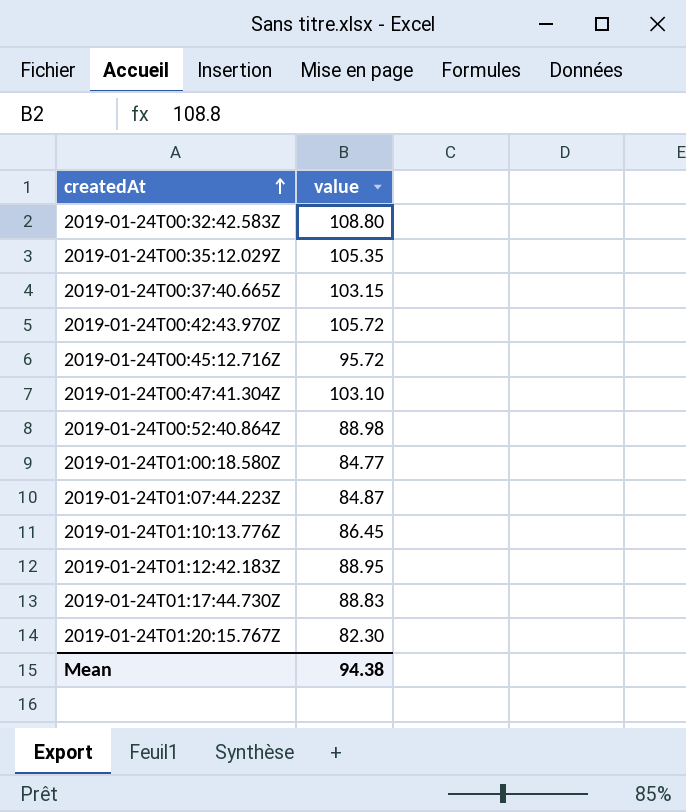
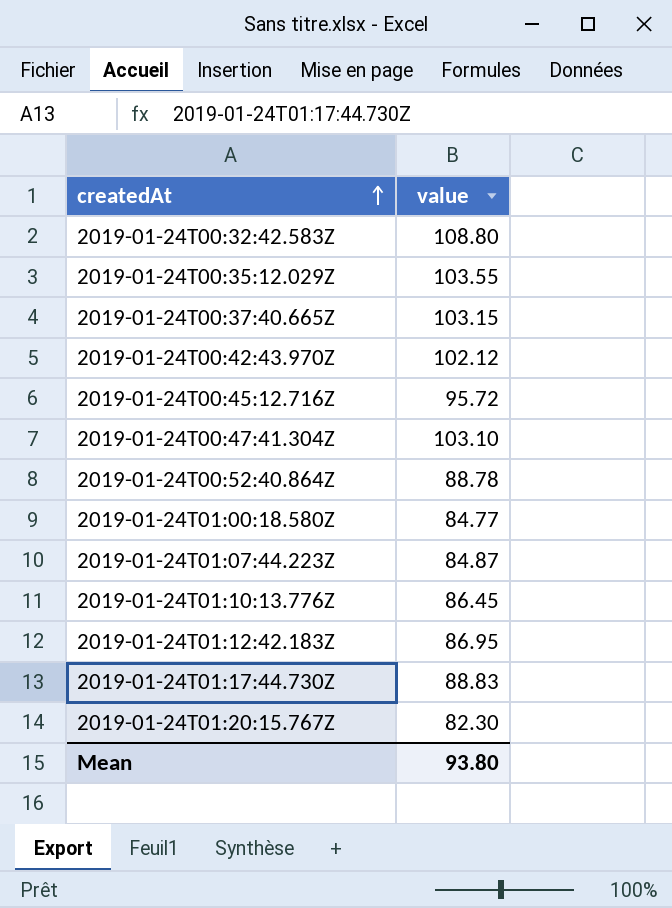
2019-01-24T00:35:12.029Z | value: 105.35 -> 103.55
2019-01-24T00:42:43.970Z | value: 105.72 -> 102.12
2019-01-24T00:52:40.864Z | value: 88.98 -> 88.78
2019-01-24T01:12:42.183Z | value: 88.95 -> 86.95
Mean | value: 94.38 -> 93.80

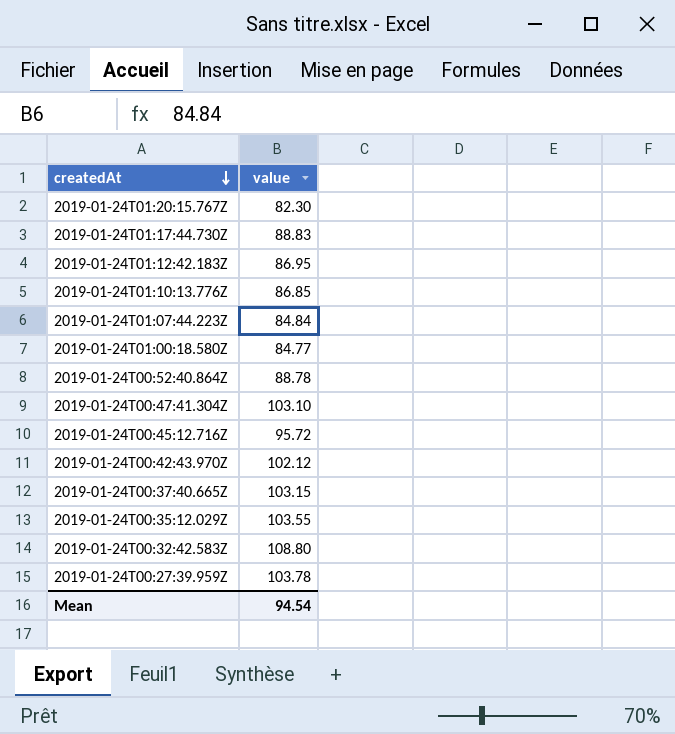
row order: createdAt ascending -> createdAt descending
2019-01-24T01:10:13.776Z | value: 86.45 -> 86.85
2019-01-24T01:07:44.223Z | value: 84.87 -> 84.84
row 2019-01-24T00:27:39.959Z: none -> 103.78
Mean | value: 93.80 -> 94.54

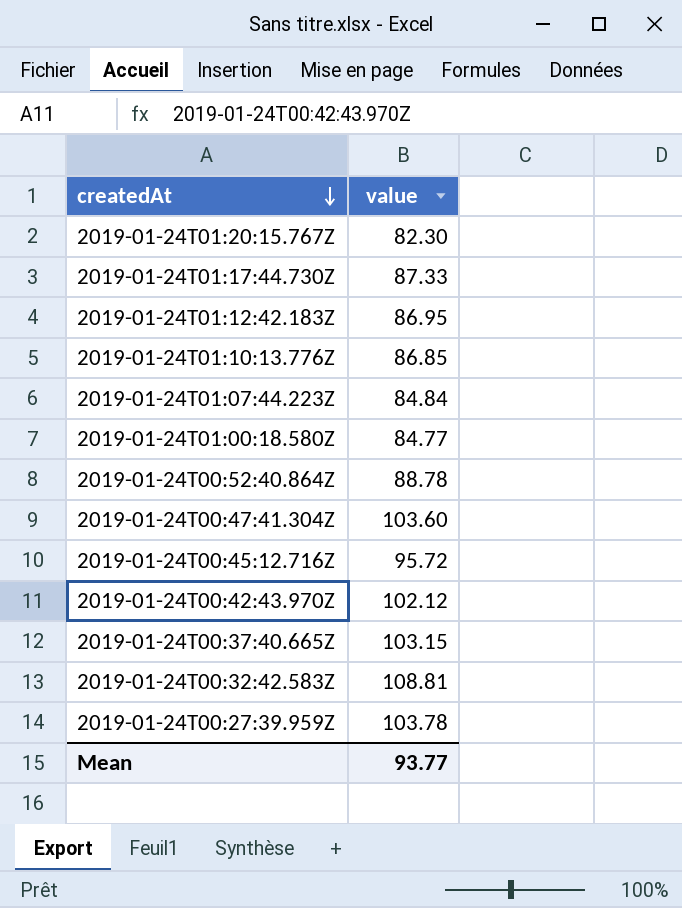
row 2019-01-24T00:35:12.029Z: 103.55 -> none
2019-01-24T01:17:44.730Z | value: 88.83 -> 87.33
2019-01-24T00:47:41.304Z | value: 103.10 -> 103.60
2019-01-24T00:32:42.583Z | value: 108.80 -> 108.81
Mean | value: 94.54 -> 93.77

